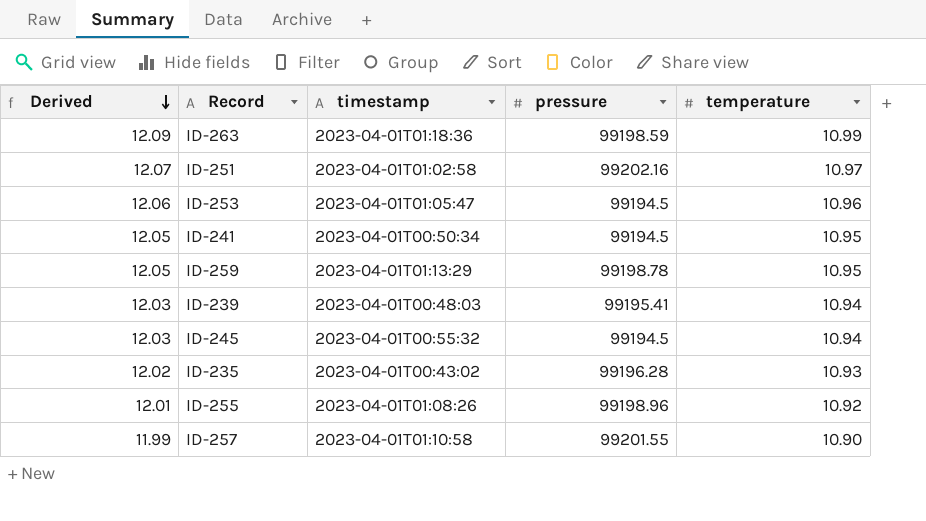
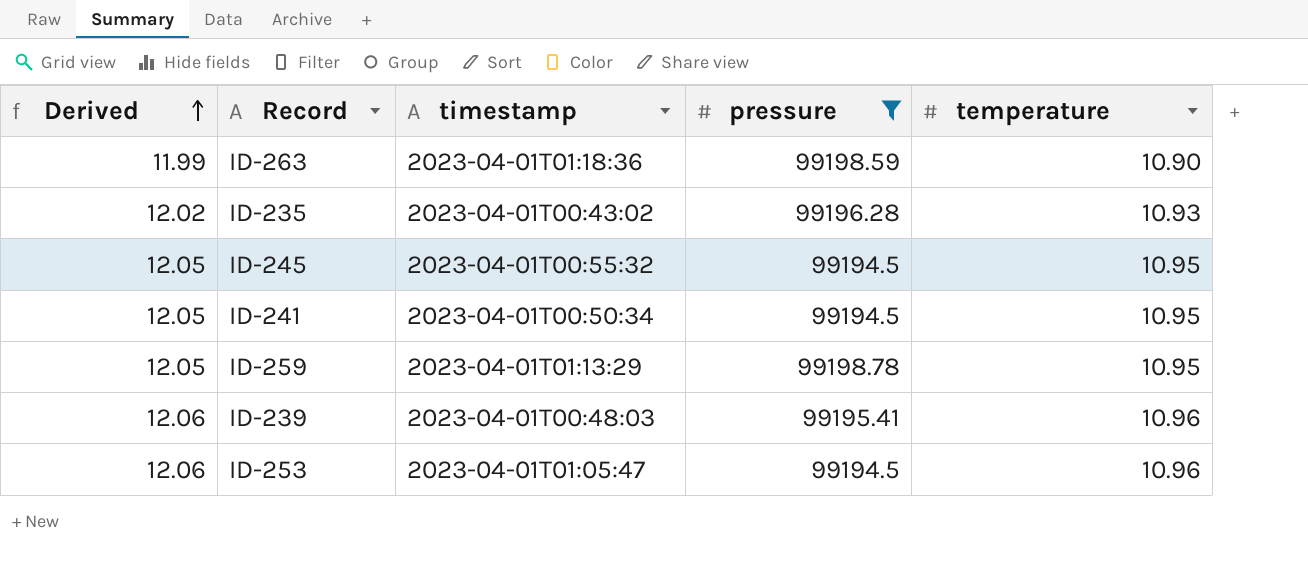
filter: none -> pressure <= 99198.78
row order: Derived descending -> Derived ascending
ID-263 | Derived: 12.09 -> 11.99
ID-263 | temperature: 10.99 -> 10.90
ID-245 | Derived: 12.03 -> 12.05
ID-245 | temperature: 10.94 -> 10.95
ID-239 | Derived: 12.03 -> 12.06
ID-239 | temperature: 10.94 -> 10.96

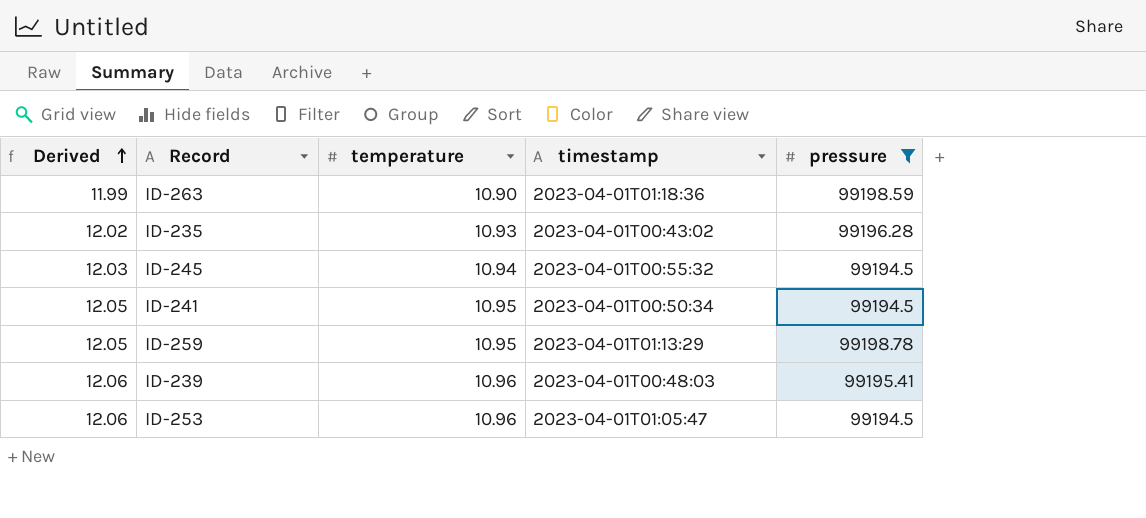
column temperature | position: 5 -> 3
ID-245 | Derived: 12.05 -> 12.03
ID-245 | temperature: 10.95 -> 10.94

